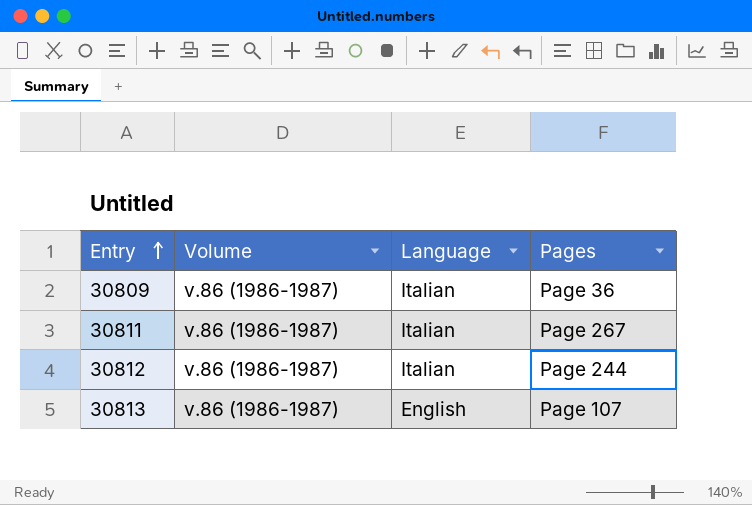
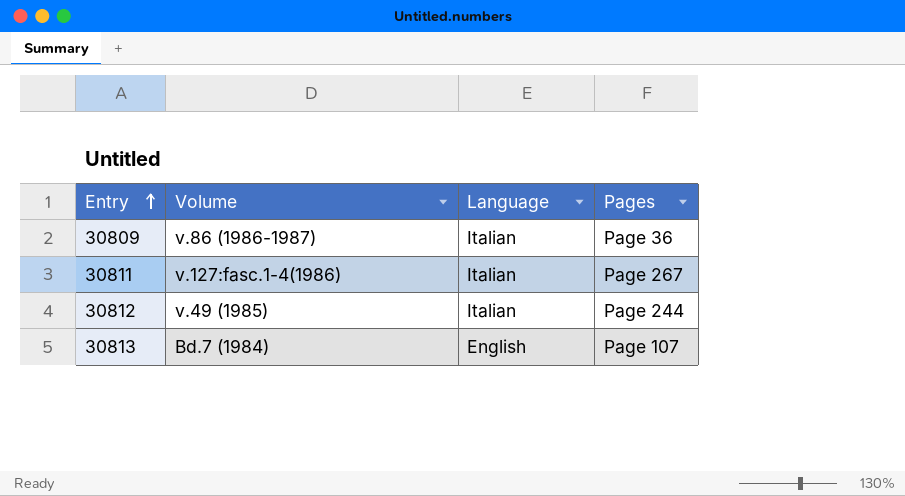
30811 | Volume: v.86 (1986-1987) -> v.127:fasc.1-4(1986)
30812 | Volume: v.86 (1986-1987) -> v.49 (1985)
30813 | Volume: v.86 (1986-1987) -> Bd.7 (1984)

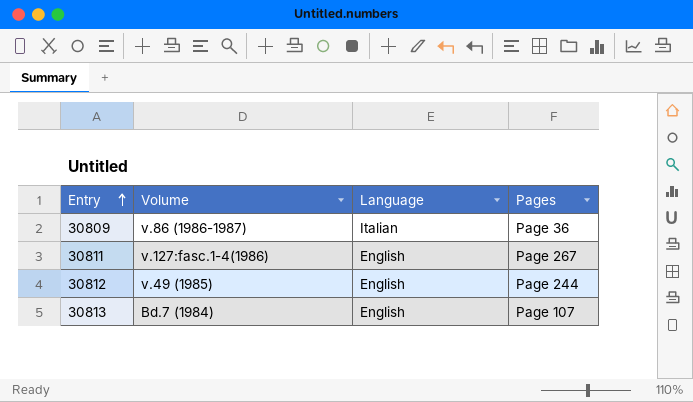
30811 | Language: Italian -> English
30812 | Language: Italian -> English

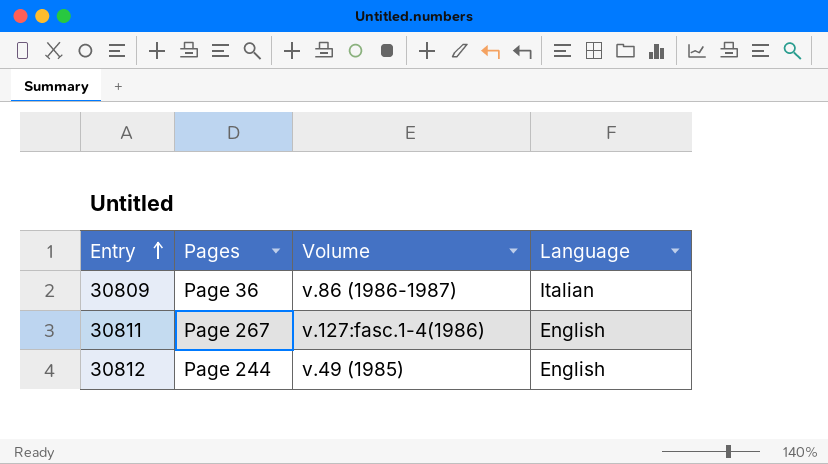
column Pages | position: 4 -> 2
row 30813: Bd.7 (1984) | English | Page 107 -> none

